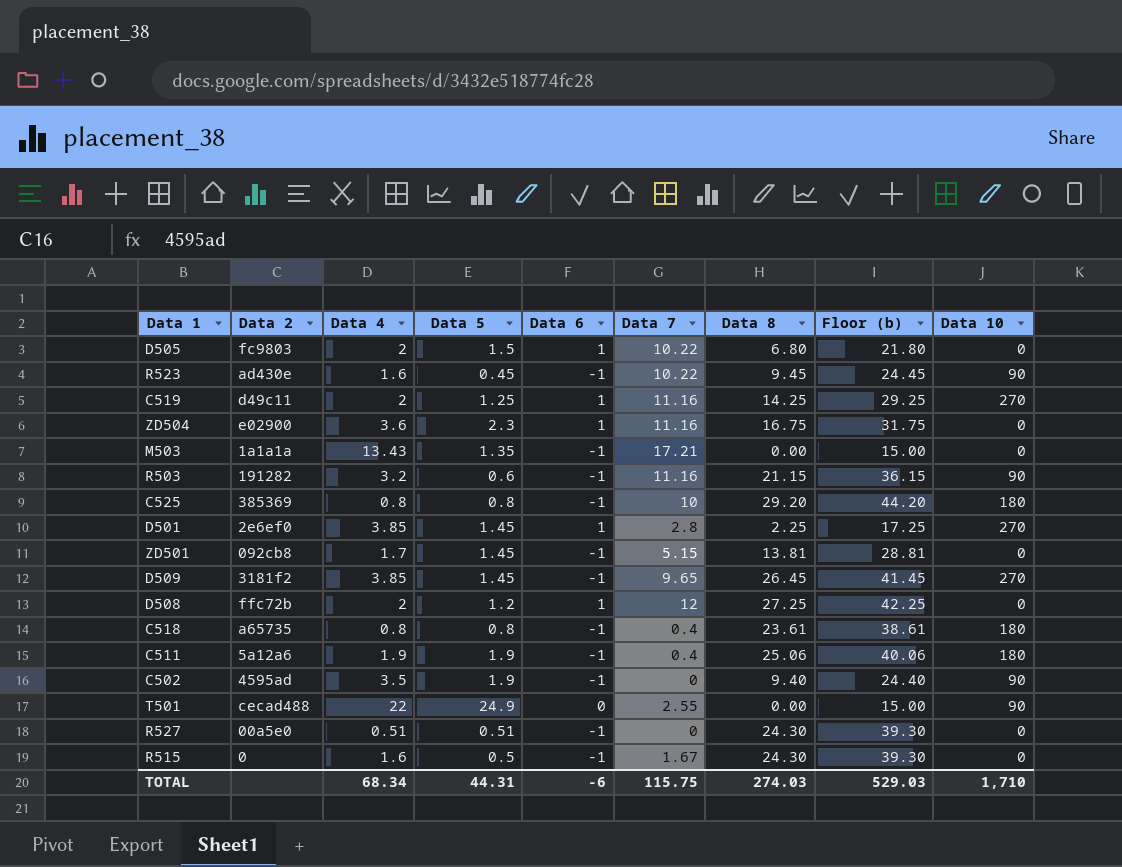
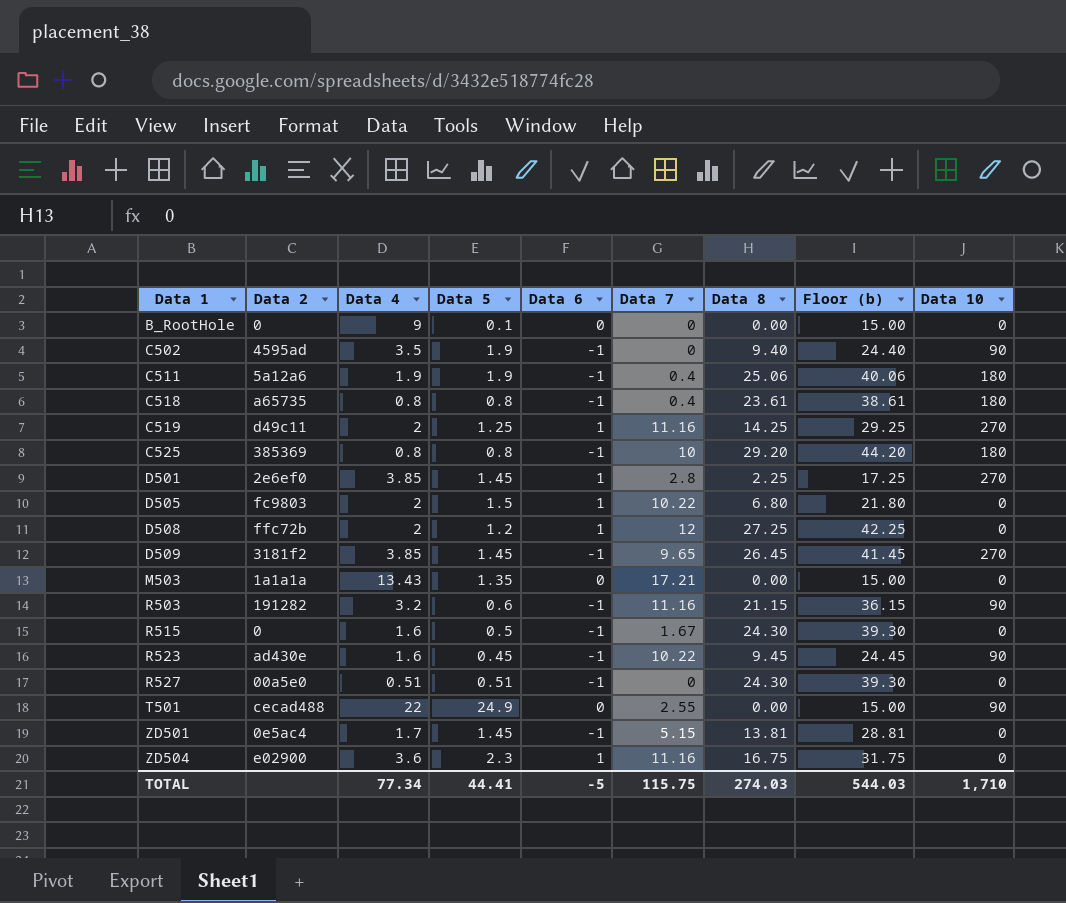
row order: none -> Data 1 ascending
row B_RootHole: none -> 0 | 9 | 0.1 | 0 | 0 | 0.00 | 15.00 | 0
M503 | Data 6: -1 -> 0
ZD501 | Data 2: 092cb8 -> 0e5ac4
TOTAL | Data 4: 68.34 -> 77.34
TOTAL | Data 5: 44.31 -> 44.41
TOTAL | Data 6: -6 -> -5
TOTAL | Floor (b): 529.03 -> 544.03

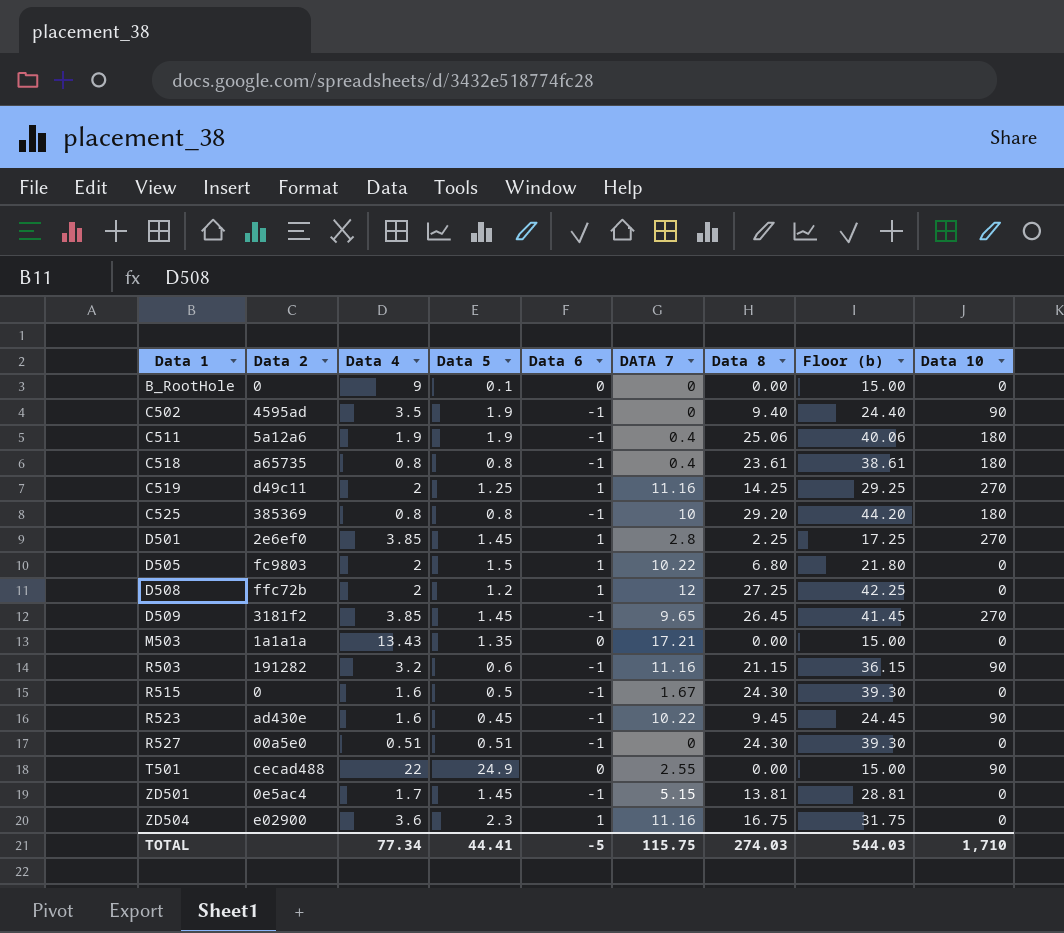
column name: Data 7 -> DATA 7

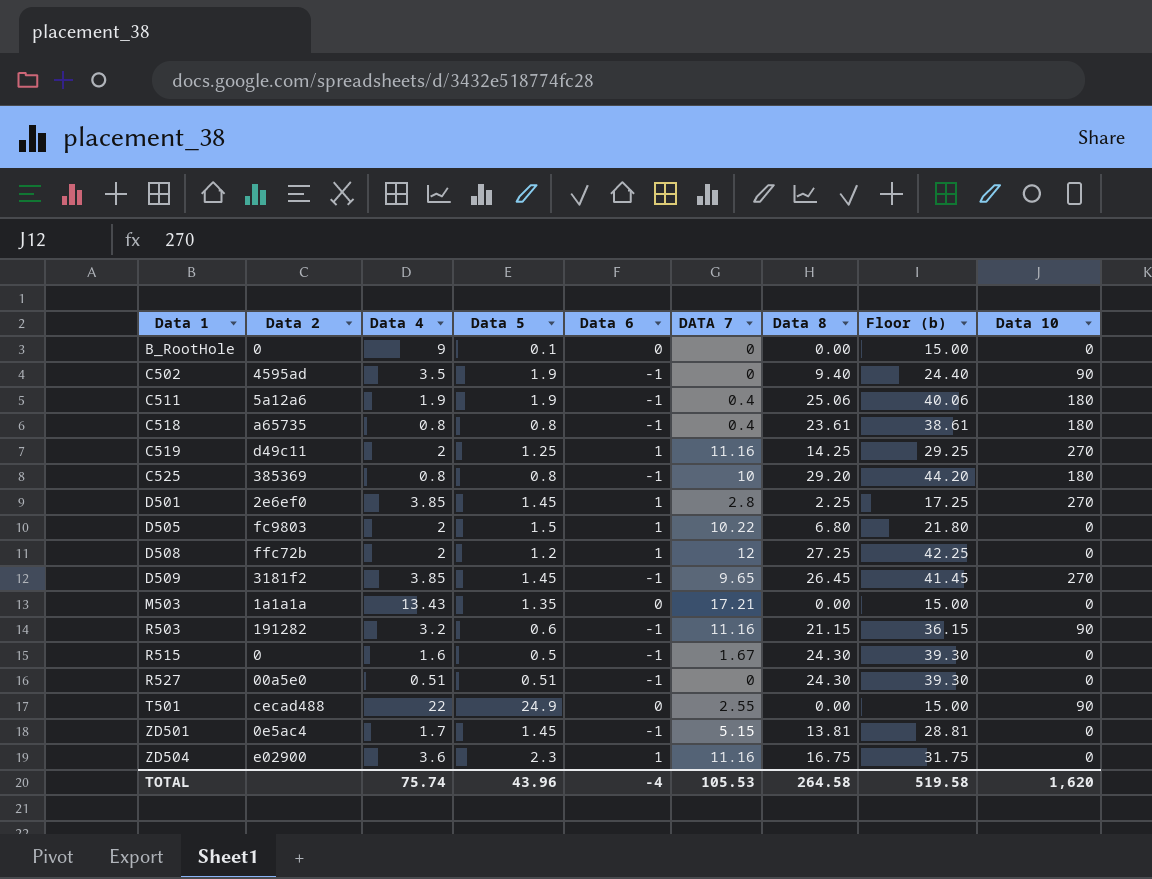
row R523: ad430e | 1.6 | 0.45 | -1 | 10.22 | 9.45 | 24.45 | 90 -> none
TOTAL | Data 4: 77.34 -> 75.74
TOTAL | Data 5: 44.41 -> 43.96
TOTAL | Data 6: -5 -> -4
TOTAL | DATA 7: 115.75 -> 105.53
TOTAL | Data 8: 274.03 -> 264.58
TOTAL | Floor (b): 544.03 -> 519.58
TOTAL | Data 10: 1,710 -> 1,620

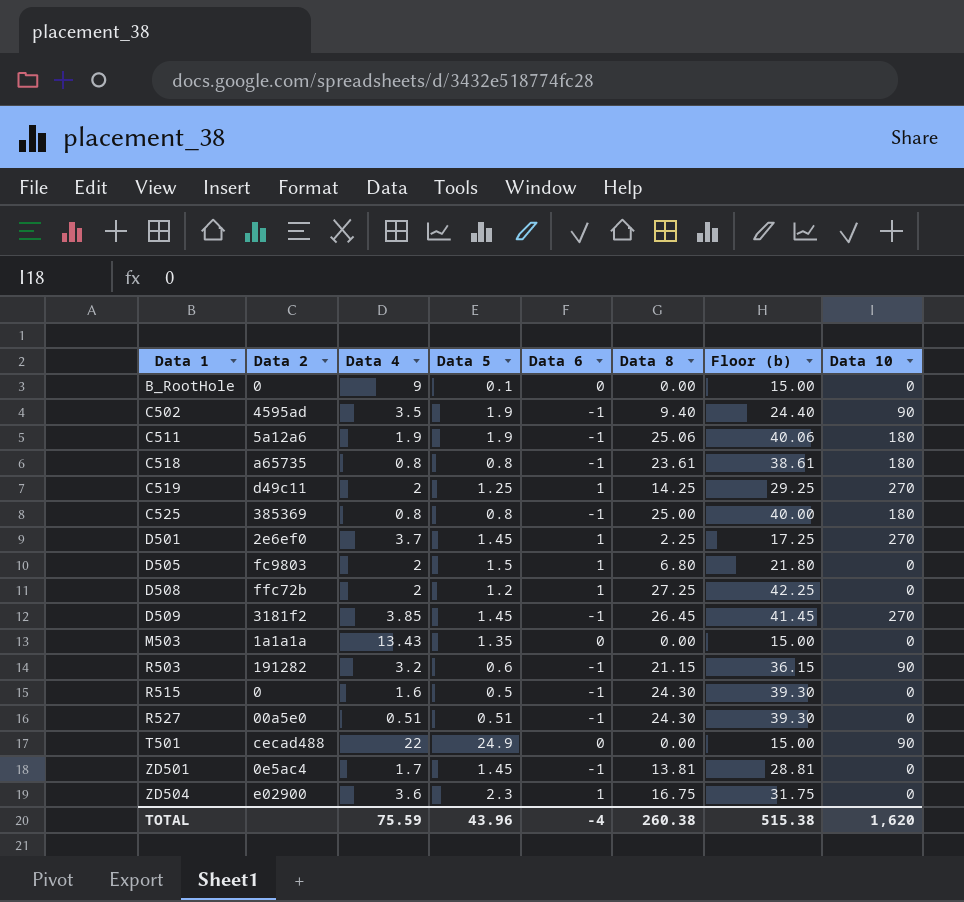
column DATA 7 | position: 6 -> none
C525 | Data 8: 29.20 -> 25.00
C525 | Floor (b): 44.20 -> 40.00
D501 | Data 4: 3.85 -> 3.7
TOTAL | Data 4: 75.74 -> 75.59
TOTAL | Data 8: 264.58 -> 260.38
TOTAL | Floor (b): 519.58 -> 515.38

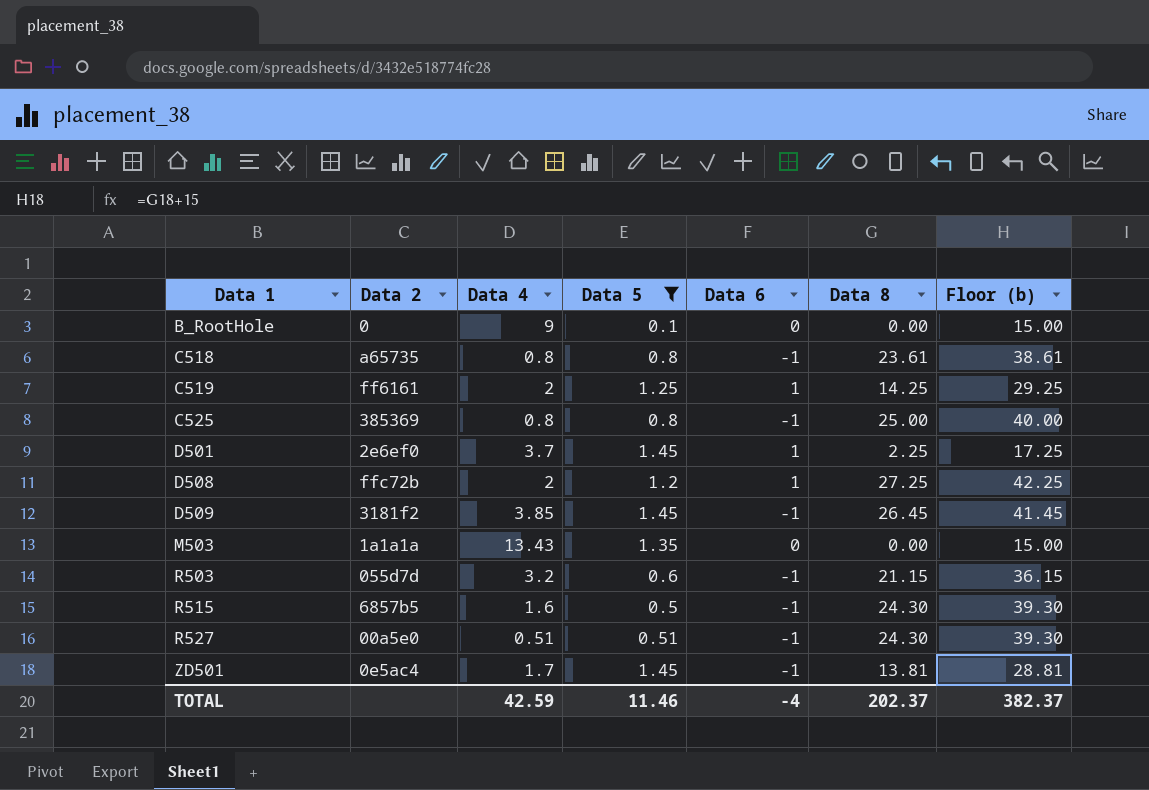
filter: none -> Data 5 <= 1.45
column Data 10 | position: 8 -> none
C519 | Data 2: d49c11 -> ff6161
R503 | Data 2: 191282 -> 055d7d
R515 | Data 2: 0 -> 6857b5
TOTAL | Data 4: 75.59 -> 42.59
TOTAL | Data 5: 43.96 -> 11.46
TOTAL | Data 8: 260.38 -> 202.37
TOTAL | Floor (b): 515.38 -> 382.37

